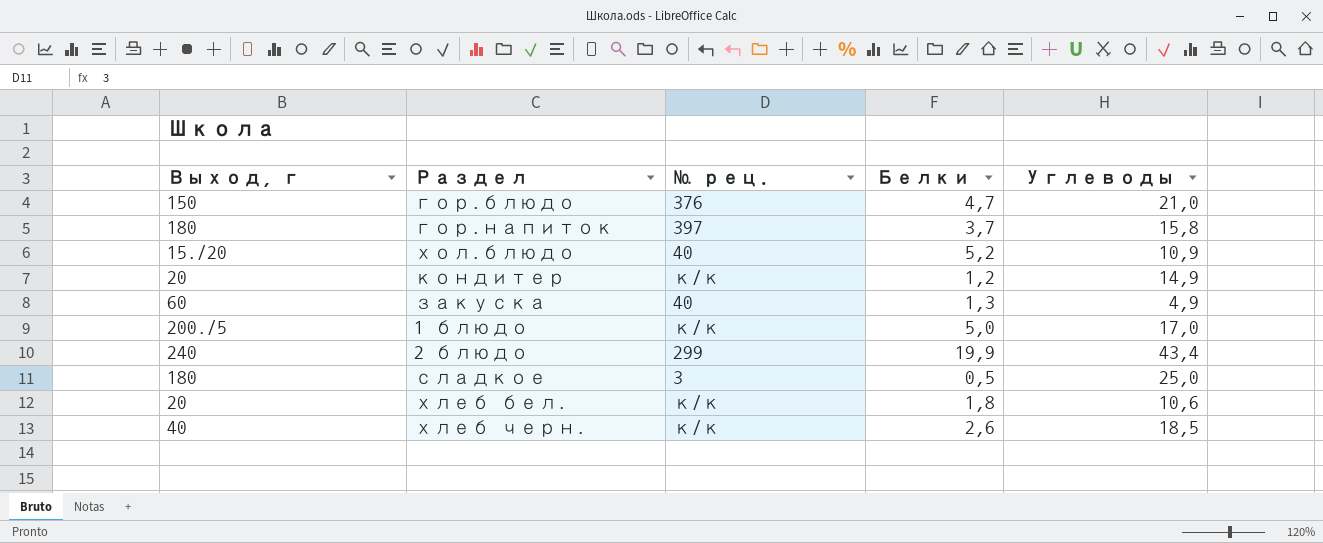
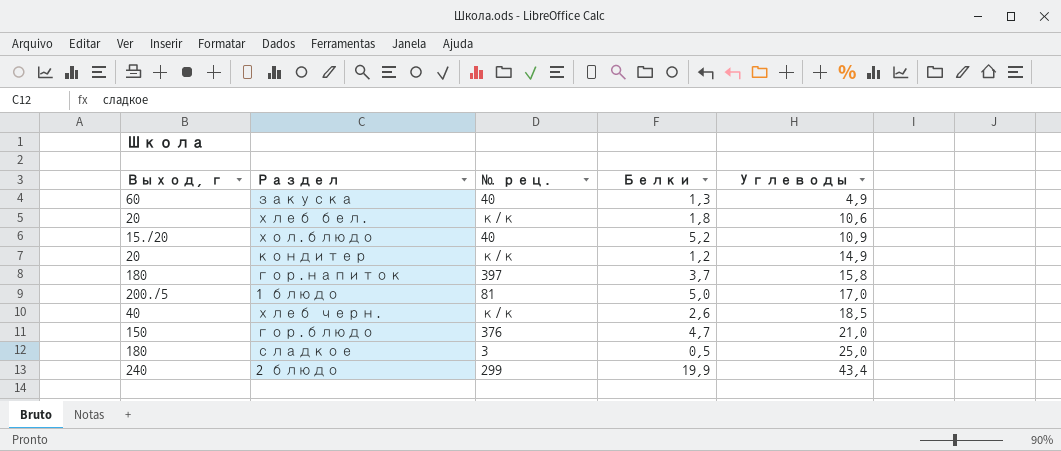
row order: none -> Углеводы ascending
1 блюдо | № рец.: к/к -> 81

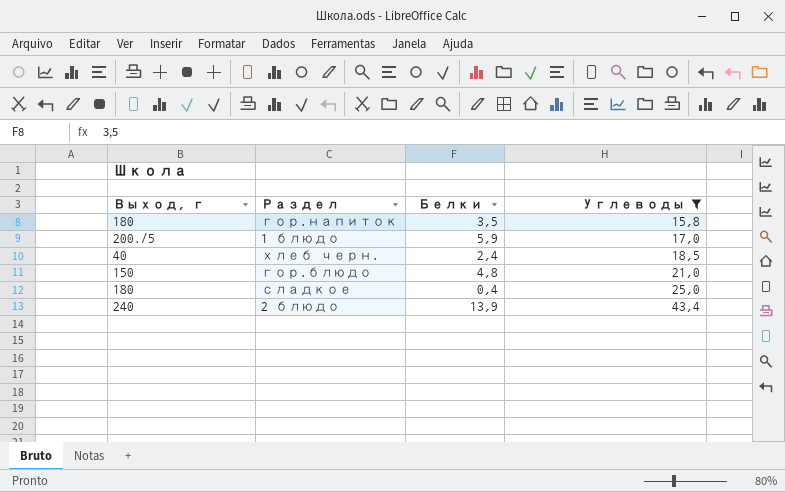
filter: none -> Углеводы >= 15,8
column № рец. | position: 3 -> none
гор.напиток | Белки: 3,7 -> 3,5
1 блюдо | Белки: 5,0 -> 5,9
хлеб черн. | Белки: 2,6 -> 2,4
гор.блюдо | Белки: 4,7 -> 4,8
сладкое | Белки: 0,5 -> 0,4
2 блюдо | Белки: 19,9 -> 13,9

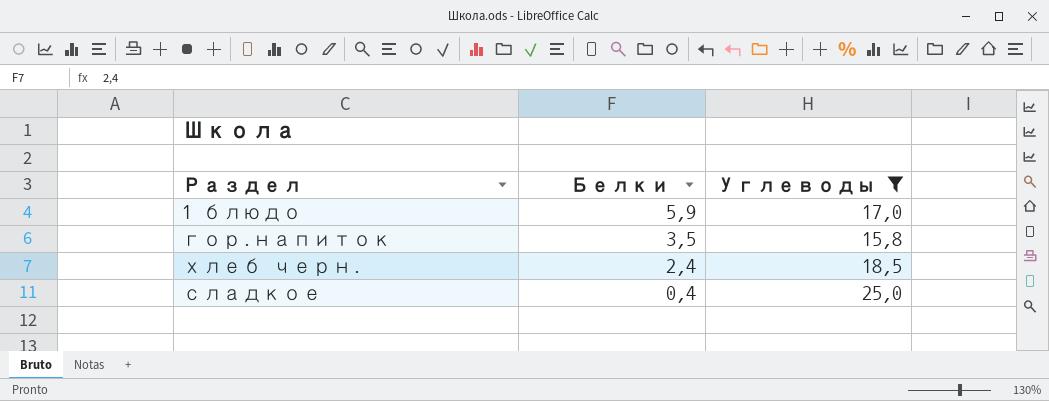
row order: Углеводы ascending -> Белки descending
column Выход, г | position: 1 -> none
row гор.блюдо: 150 | 4,8 | 21,0 -> none
row 2 блюдо: 240 | 13,9 | 43,4 -> none

